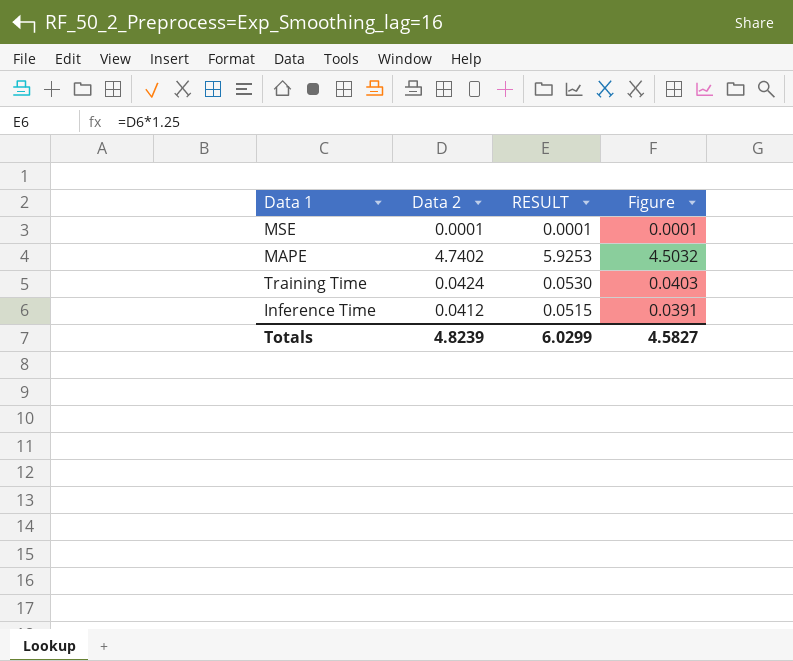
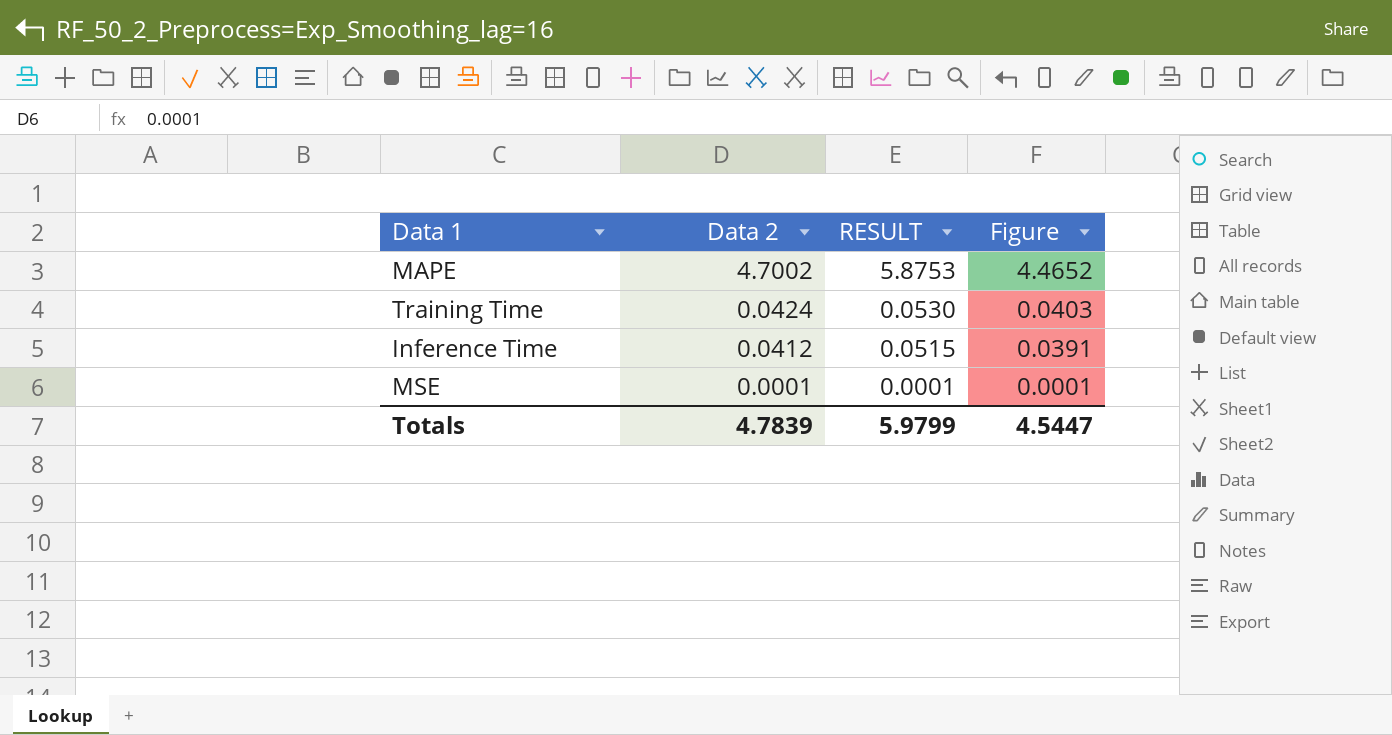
row order: none -> Data 2 descending
MAPE | Data 2: 4.7402 -> 4.7002
MAPE | RESULT: 5.9253 -> 5.8753
MAPE | Figure: 4.5032 -> 4.4652
Totals | Data 2: 4.8239 -> 4.7839
Totals | RESULT: 6.0299 -> 5.9799
Totals | Figure: 4.5827 -> 4.5447

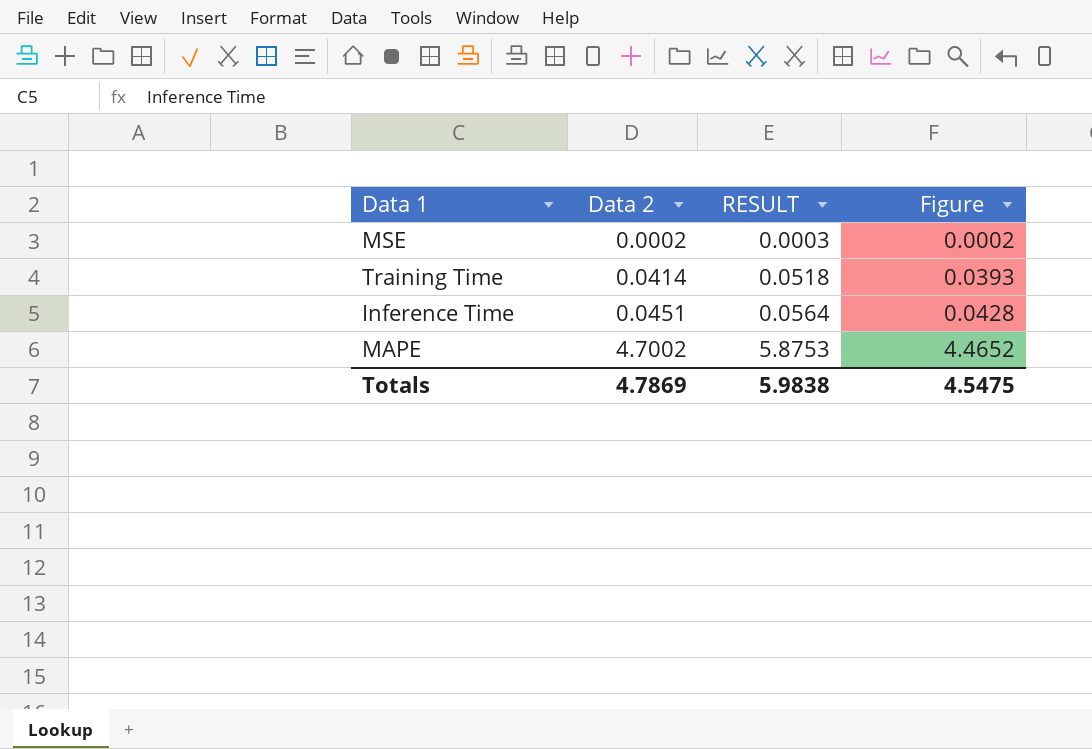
row order: Data 2 descending -> Data 2 ascending
MSE | Data 2: 0.0001 -> 0.0002
MSE | RESULT: 0.0001 -> 0.0003
MSE | Figure: 0.0001 -> 0.0002
Training Time | Data 2: 0.0424 -> 0.0414
Training Time | RESULT: 0.0530 -> 0.0518
Training Time | Figure: 0.0403 -> 0.0393
Inference Time | Data 2: 0.0412 -> 0.0451
Inference Time | RESULT: 0.0515 -> 0.0564
Inference Time | Figure: 0.0391 -> 0.0428
Totals | Data 2: 4.7839 -> 4.7869
Totals | RESULT: 5.9799 -> 5.9838
Totals | Figure: 4.5447 -> 4.5475

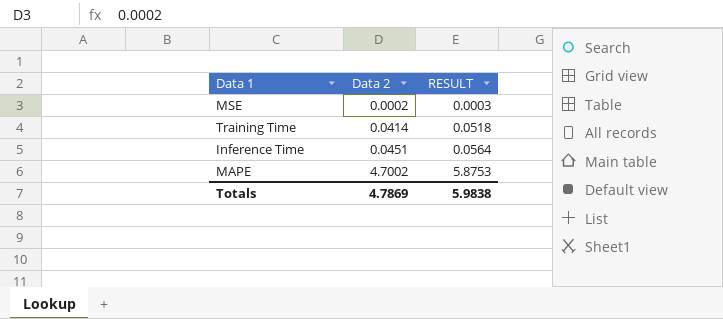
column Figure | formula: [Data 2] * 0.95 -> none

